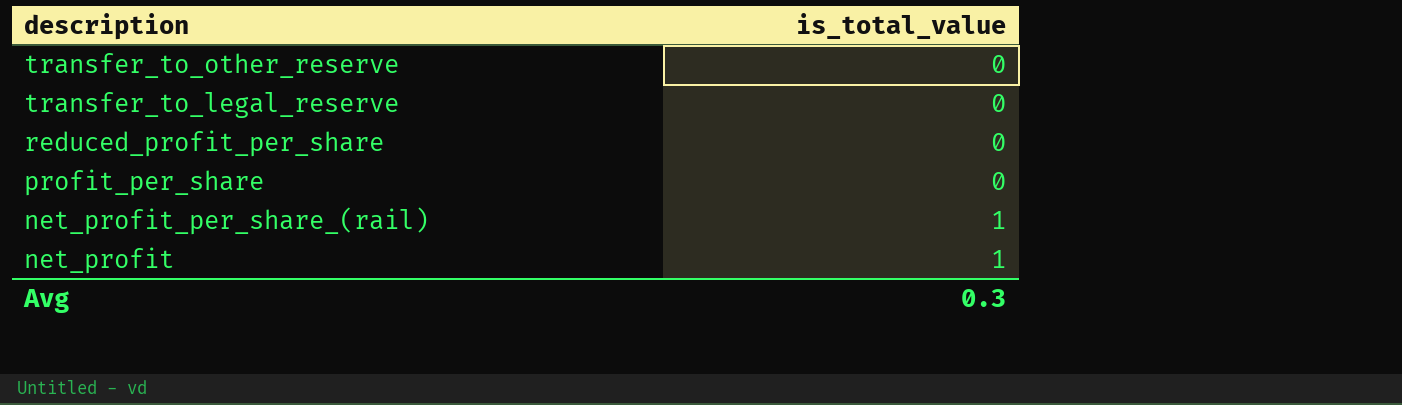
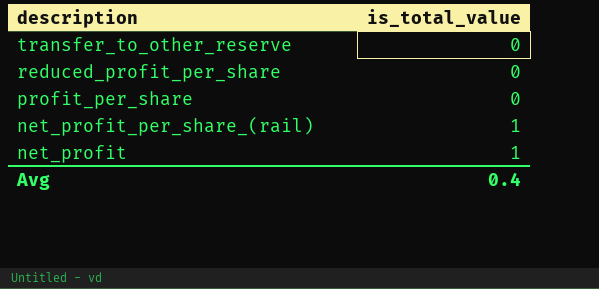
row transfer_to_legal_reserve: 0 -> none
Avg | is_total_value: 0.3 -> 0.4

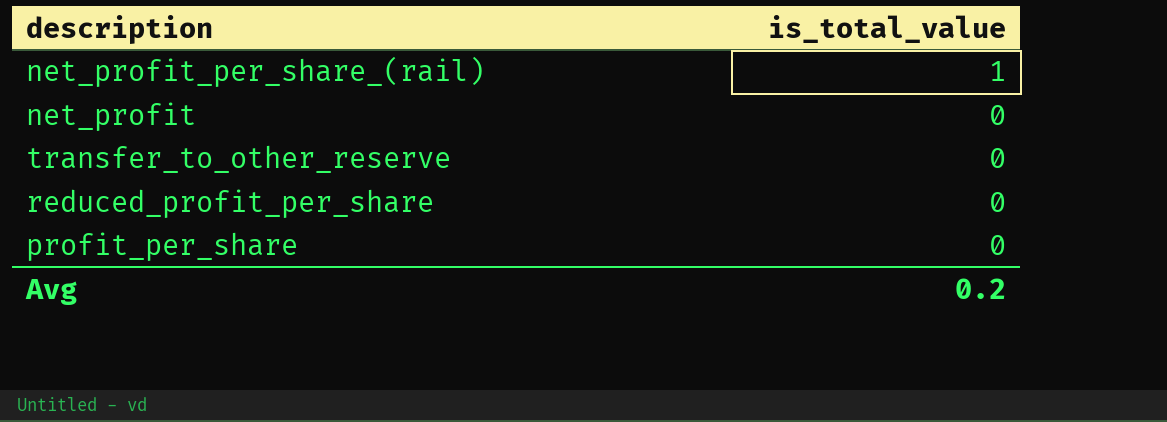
row order: description descending -> is_total_value descending
net_profit | is_total_value: 1 -> 0
Avg | is_total_value: 0.4 -> 0.2

